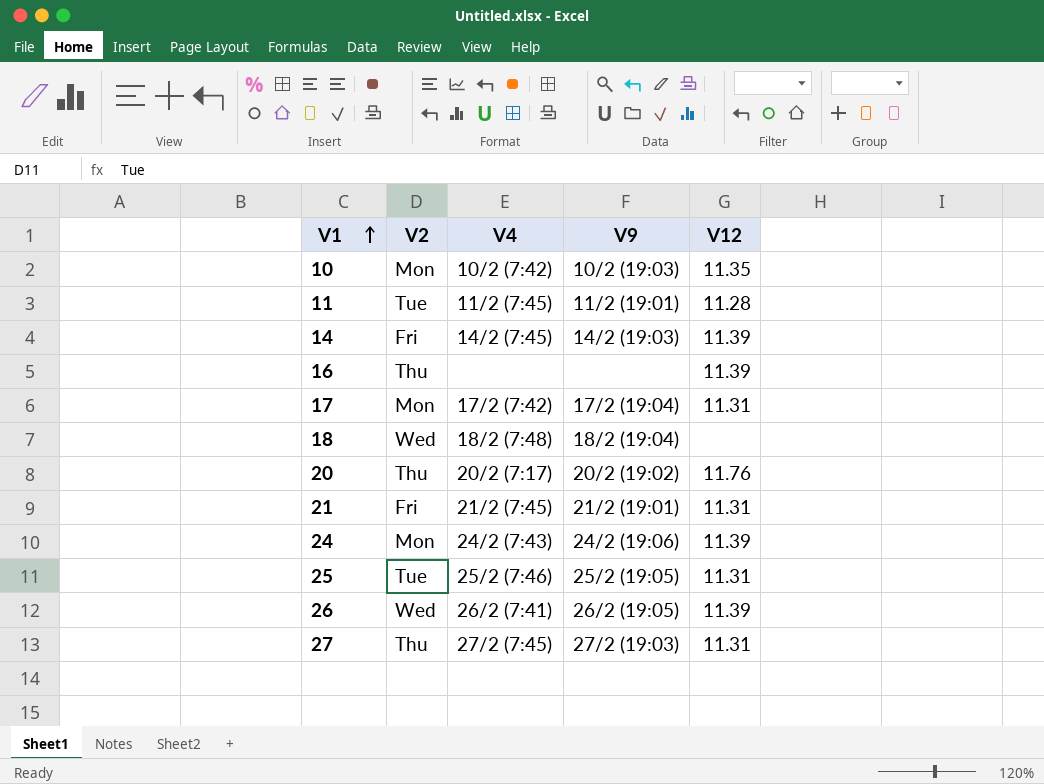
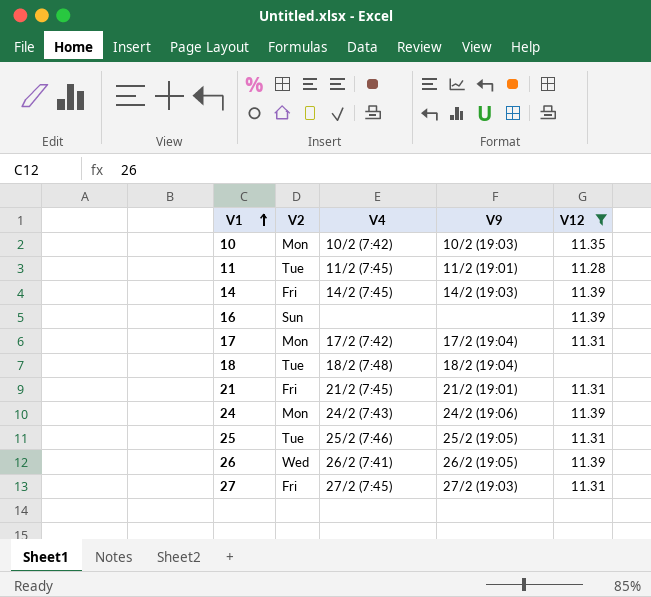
filter: none -> V12 != 11.76
16 | V2: Thu -> Sun
18 | V2: Wed -> Tue
27 | V2: Thu -> Fri

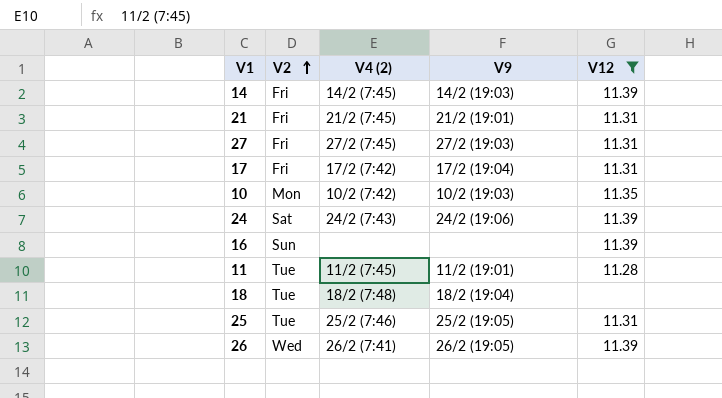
row order: V1 ascending -> V2 ascending
column name: V4 -> V4 (2)
17 | V2: Mon -> Fri
24 | V2: Mon -> Sat

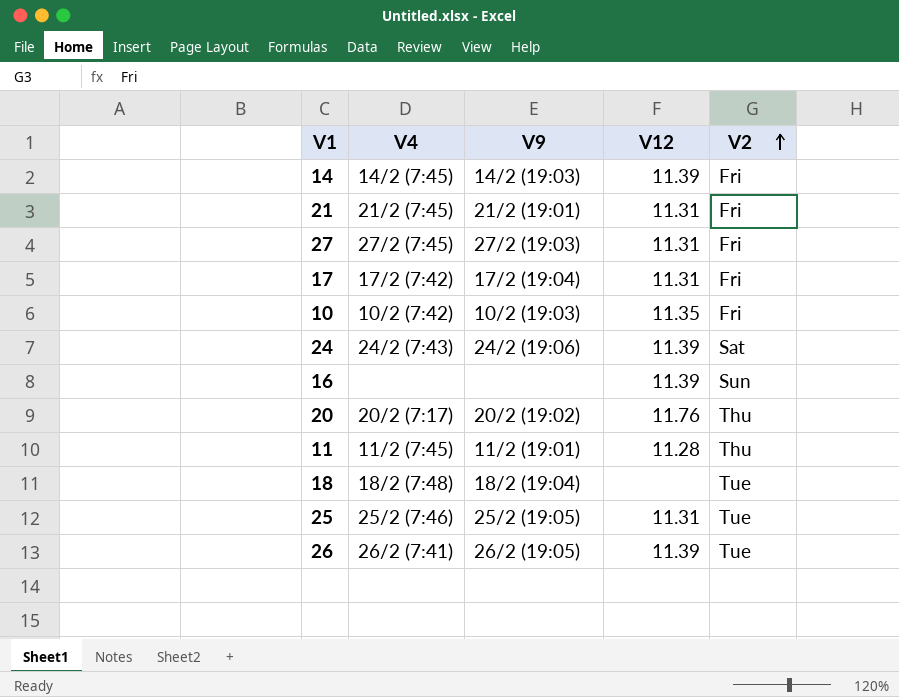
filter: V12 != 11.76 -> none
column name: V4 (2) -> V4
column V2 | position: 2 -> 5
10 | V2: Mon -> Fri
11 | V2: Tue -> Thu
26 | V2: Wed -> Tue

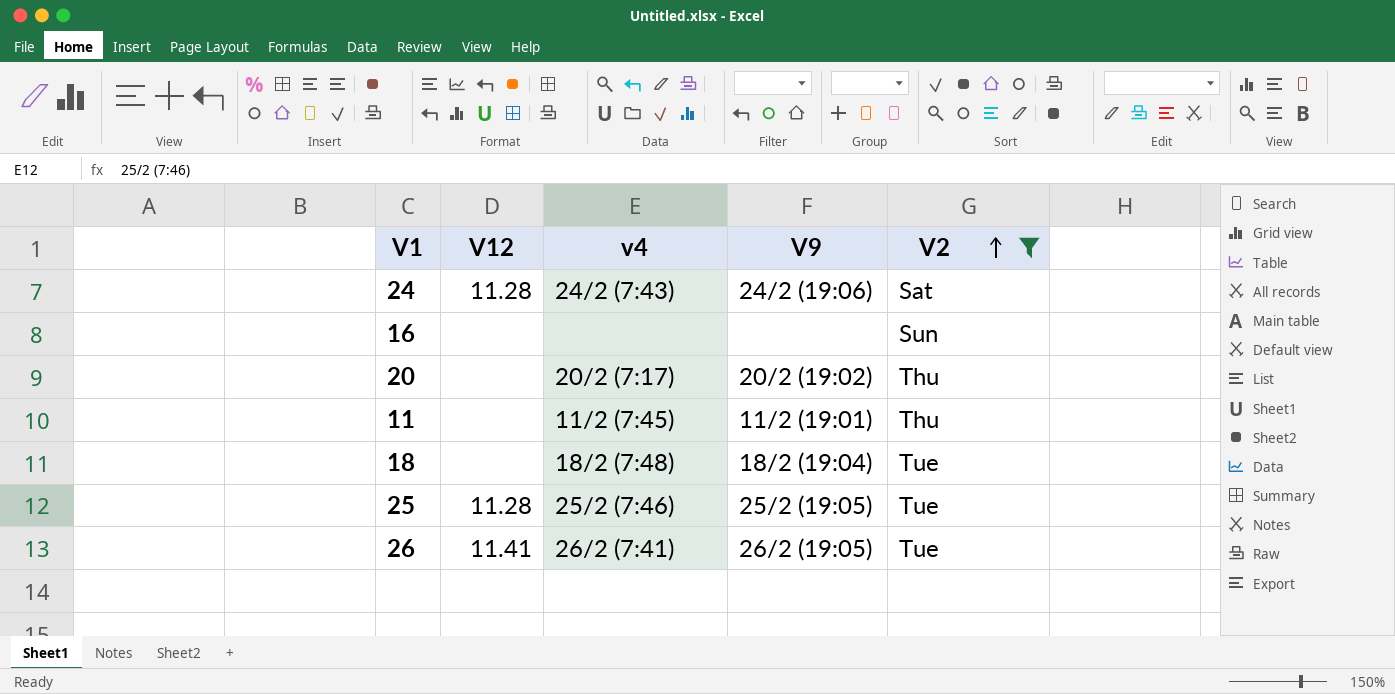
filter: none -> V2 != Fri
column V12 | position: 4 -> 2
column name: V4 -> v4
24 | V12: 11.39 -> 11.28
16 | V12: 11.39 -> none
20 | V12: 11.76 -> none
11 | V12: 11.28 -> none
25 | V12: 11.31 -> 11.28
26 | V12: 11.39 -> 11.41

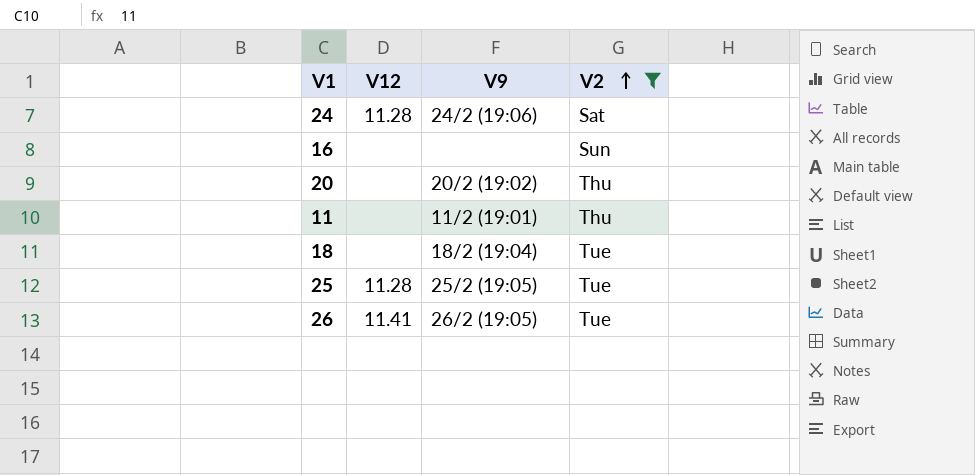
column v4 | position: 3 -> none

